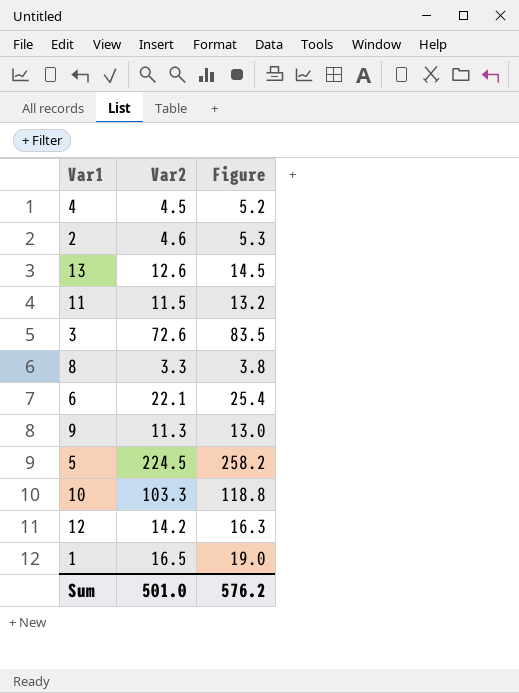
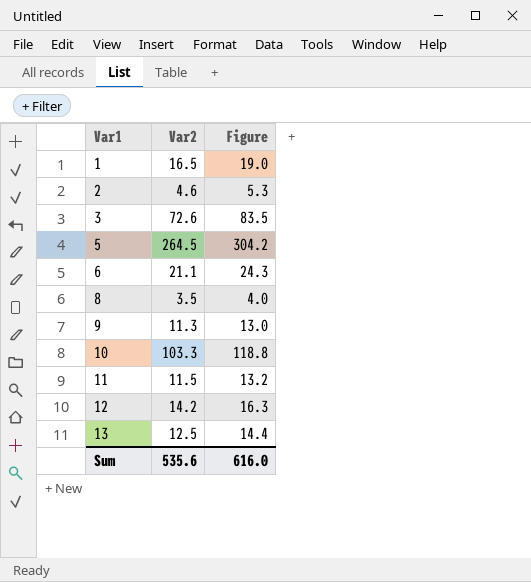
row order: none -> Var1 ascending
row 4: 4.5 | 5.2 -> none
5 | Var2: 224.5 -> 264.5
5 | Figure: 258.2 -> 304.2
6 | Var2: 22.1 -> 21.1
6 | Figure: 25.4 -> 24.3
8 | Var2: 3.3 -> 3.5
8 | Figure: 3.8 -> 4.0
13 | Var2: 12.6 -> 12.5
13 | Figure: 14.5 -> 14.4
Sum | Var2: 501.0 -> 535.6
Sum | Figure: 576.2 -> 616.0

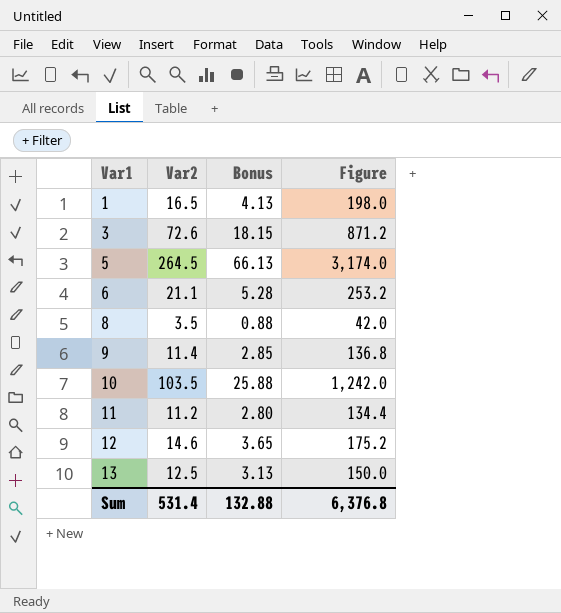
column Bonus | formula: none -> [Var2] * 0.25
column Figure | formula: [Var2] * 1.15 -> [Var2] * 12
row 2: 4.6 | 5.3 -> none
9 | Var2: 11.3 -> 11.4
10 | Var2: 103.3 -> 103.5
11 | Var2: 11.5 -> 11.2
12 | Var2: 14.2 -> 14.6
Sum | Var2: 535.6 -> 531.4
Sum | Figure: 616.0 -> 6,376.8

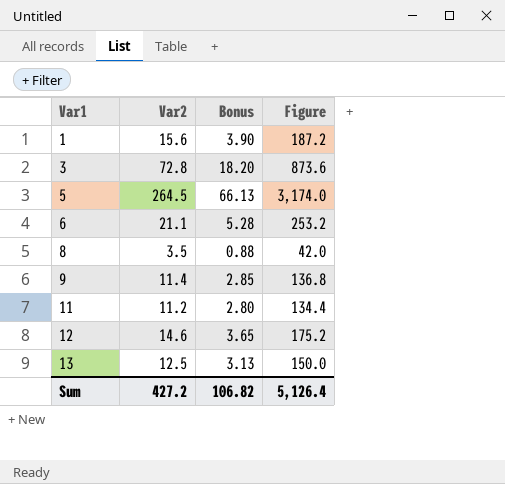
row 10: 103.5 | 25.88 | 1,242.0 -> none
1 | Var2: 16.5 -> 15.6
1 | Bonus: 4.13 -> 3.90
1 | Figure: 198.0 -> 187.2
3 | Var2: 72.6 -> 72.8
3 | Bonus: 18.15 -> 18.20
3 | Figure: 871.2 -> 873.6
Sum | Var2: 531.4 -> 427.2
Sum | Bonus: 132.88 -> 106.82
Sum | Figure: 6,376.8 -> 5,126.4

